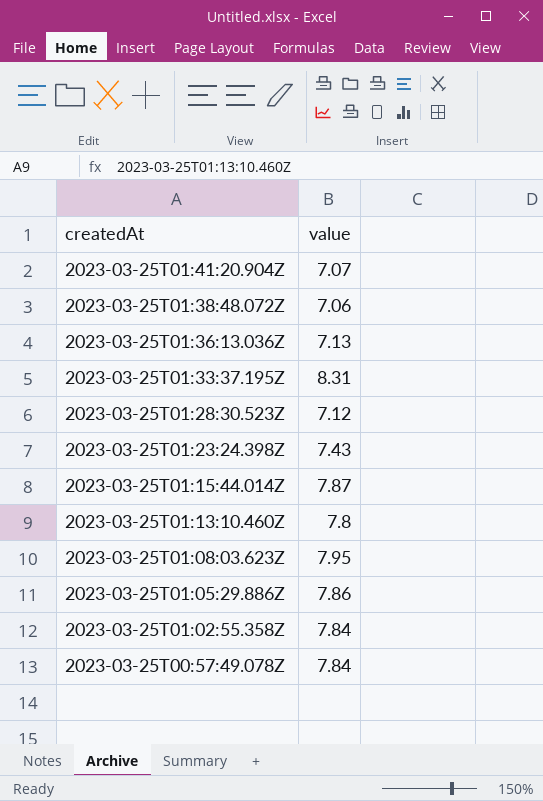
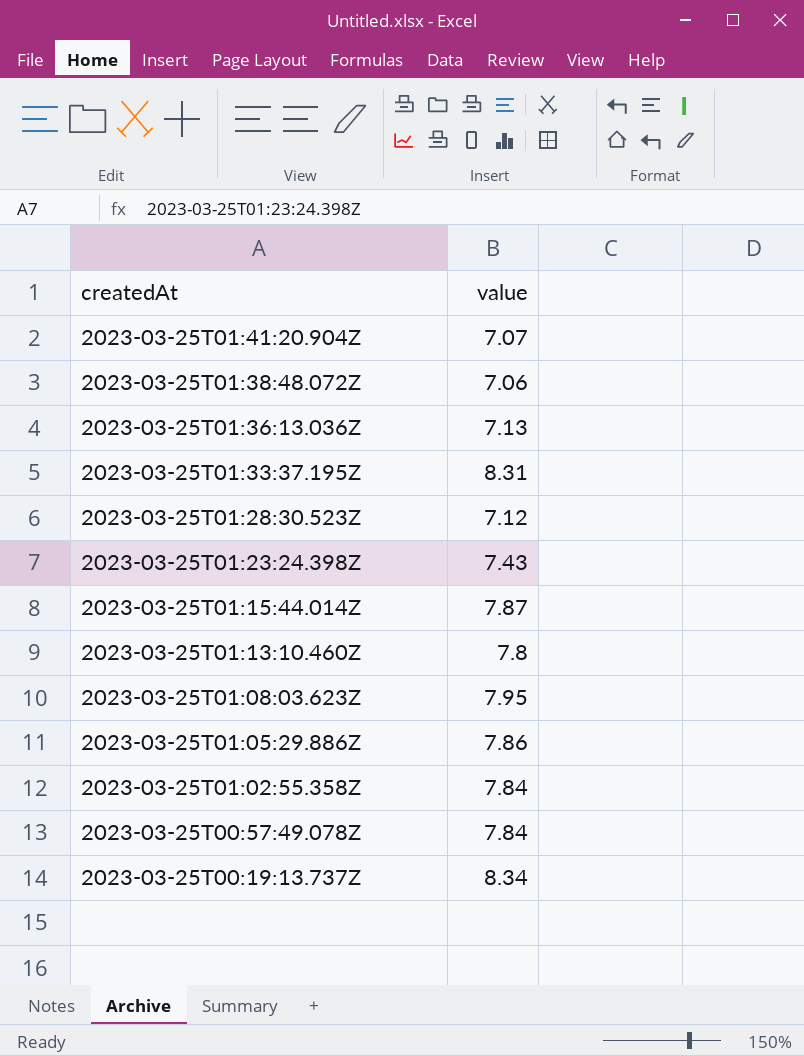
row 2023-03-25T00:19:13.737Z: none -> 8.34

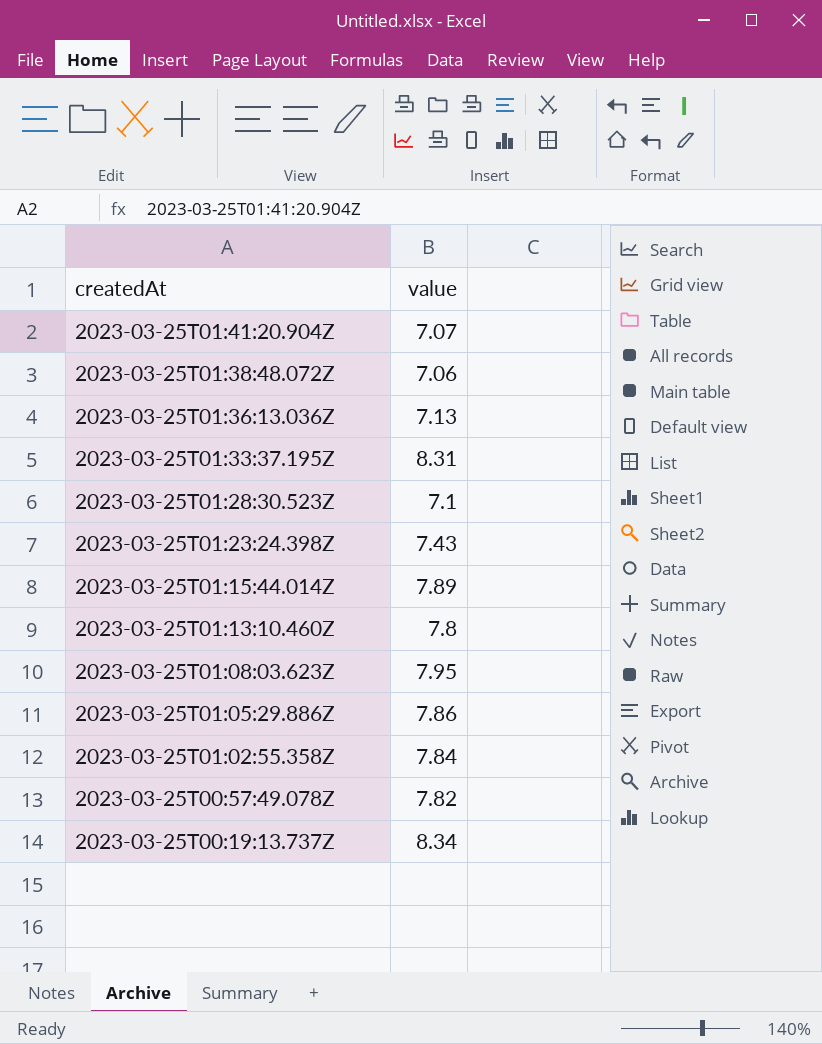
2023-03-25T01:28:30.523Z | value: 7.12 -> 7.1
2023-03-25T01:15:44.014Z | value: 7.87 -> 7.89
2023-03-25T00:57:49.078Z | value: 7.84 -> 7.82

